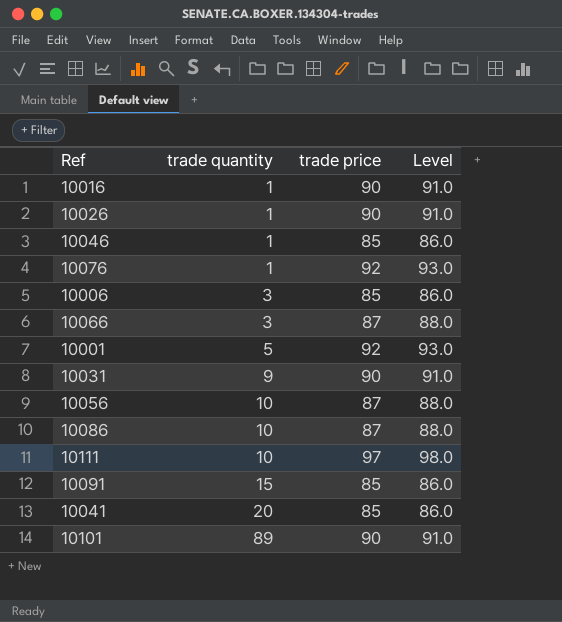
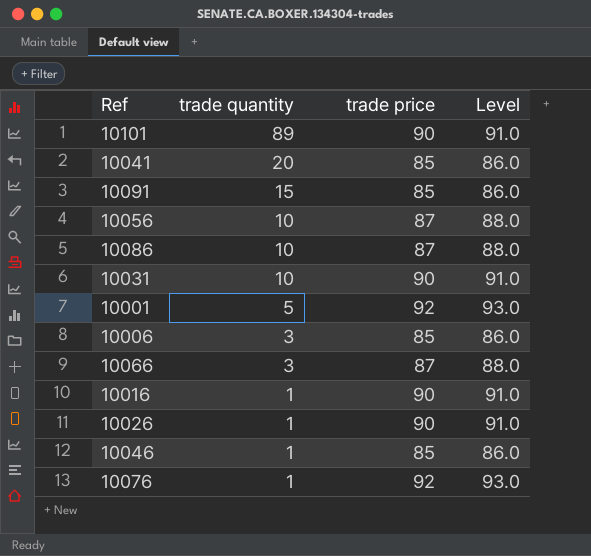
row order: trade quantity ascending -> trade quantity descending
row 10111: 10 | 97 | 98.0 -> none
10031 | trade quantity: 9 -> 10

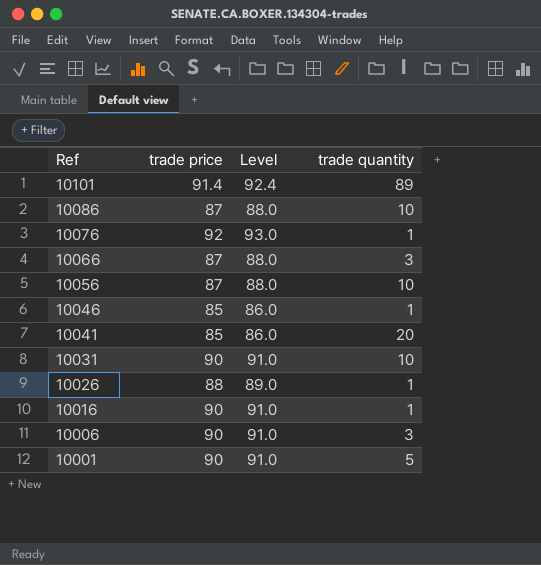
row order: trade quantity descending -> Ref descending
column trade quantity | position: 2 -> 4
row 10091: 15 | 85 | 86.0 -> none
10101 | trade price: 90 -> 91.4
10101 | Level: 91.0 -> 92.4
10026 | trade price: 90 -> 88
10026 | Level: 91.0 -> 89.0
10006 | trade price: 85 -> 90
10006 | Level: 86.0 -> 91.0
10001 | trade price: 92 -> 90
10001 | Level: 93.0 -> 91.0

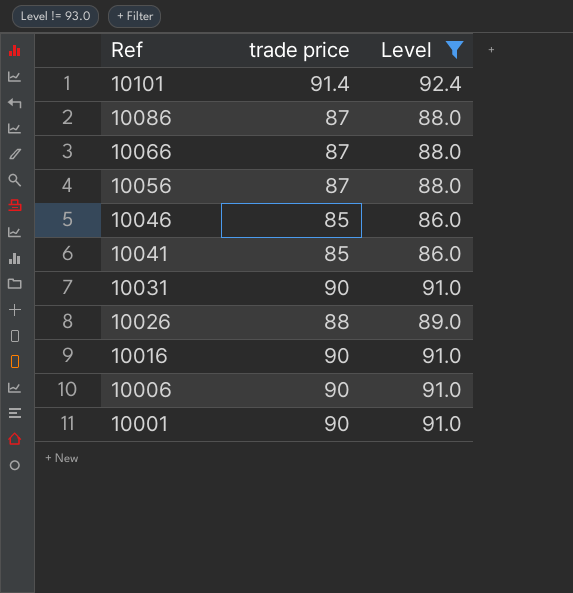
filter: none -> Level != 93.0
column trade quantity | position: 4 -> none

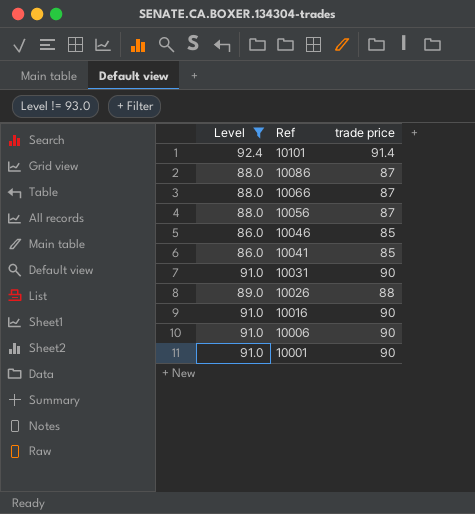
column Level | position: 3 -> 1

